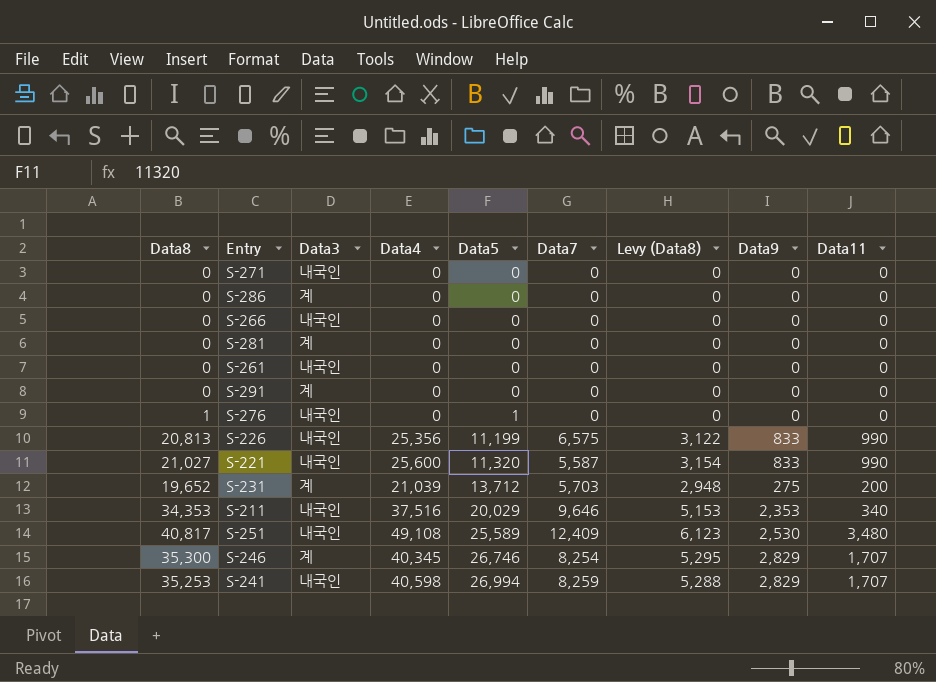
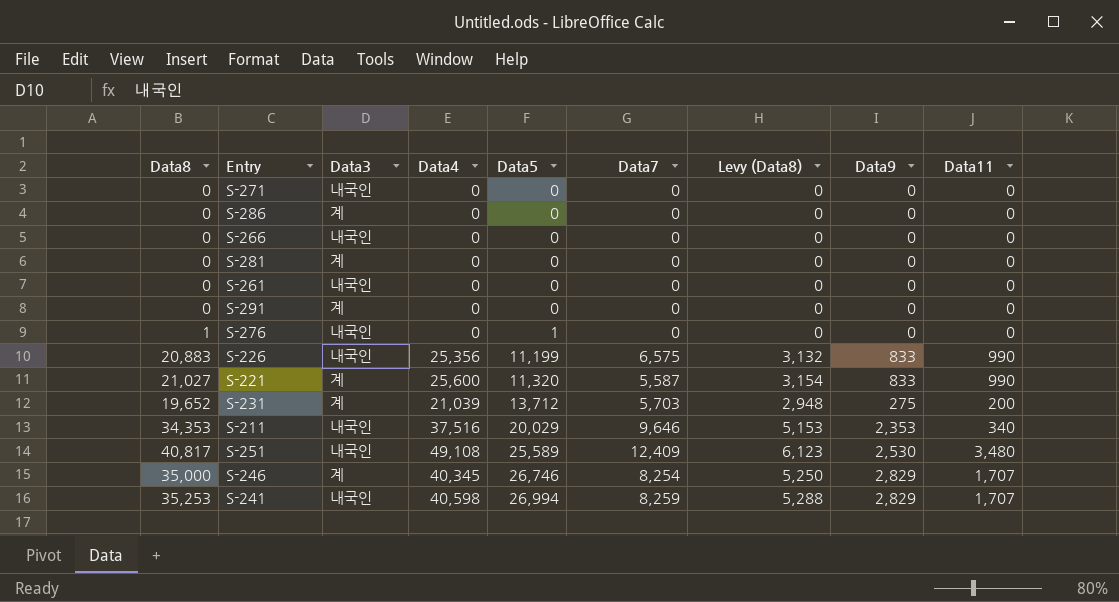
S-226 | Data8: 20,813 -> 20,883
S-226 | Levy (Data8): 3,122 -> 3,132
S-221 | Data3: 내국인 -> 계
S-246 | Data8: 35,300 -> 35,000
S-246 | Levy (Data8): 5,295 -> 5,250

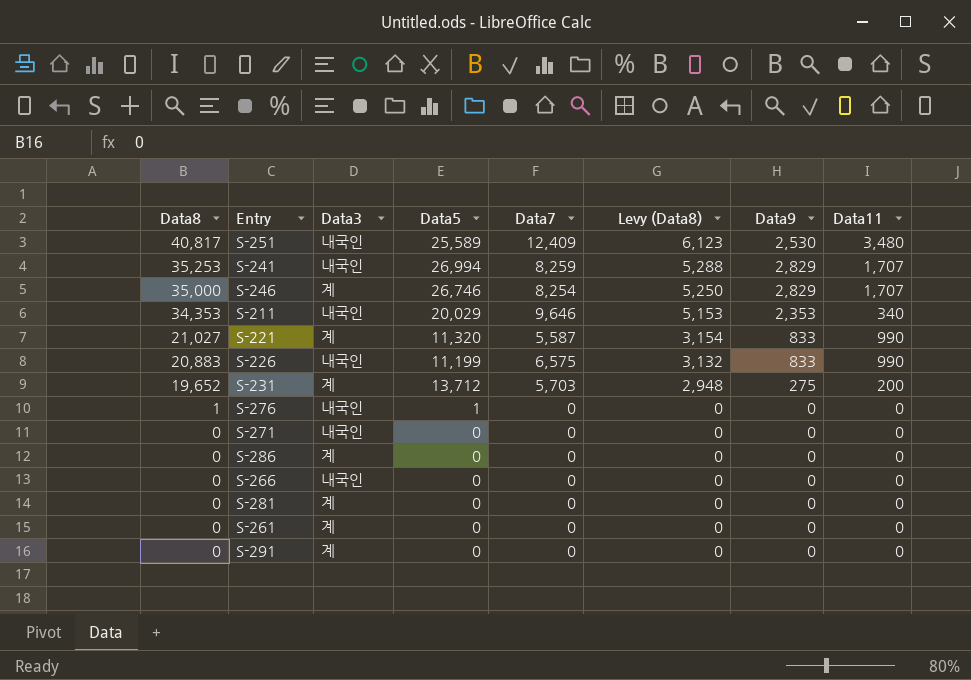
row order: Data5 ascending -> Data8 descending
column Data4 | position: 4 -> none
S-261 | Data3: 내국인 -> 계

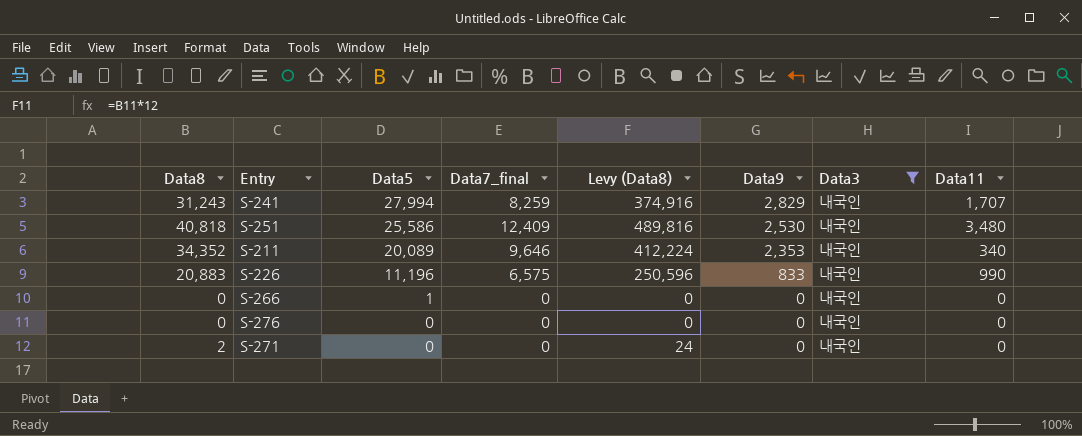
filter: none -> Data3 = 내국인
row order: Data8 descending -> Data5 descending
column name: Data7 -> Data7_final
column Levy (Data8) | formula: [Data8] * 0.15 -> [Data8] * 12
column Data3 | position: 3 -> 7
S-241 | Data8: 35,253 -> 31,243
S-241 | Data5: 26,994 -> 27,994
S-251 | Data8: 40,817 -> 40,818
S-251 | Data5: 25,589 -> 25,586
S-211 | Data8: 34,353 -> 34,352
S-211 | Data5: 20,029 -> 20,089
S-226 | Data5: 11,199 -> 11,196
S-266 | Data5: 0 -> 1
S-276 | Data8: 1 -> 0
S-276 | Data5: 1 -> 0
S-271 | Data8: 0 -> 2

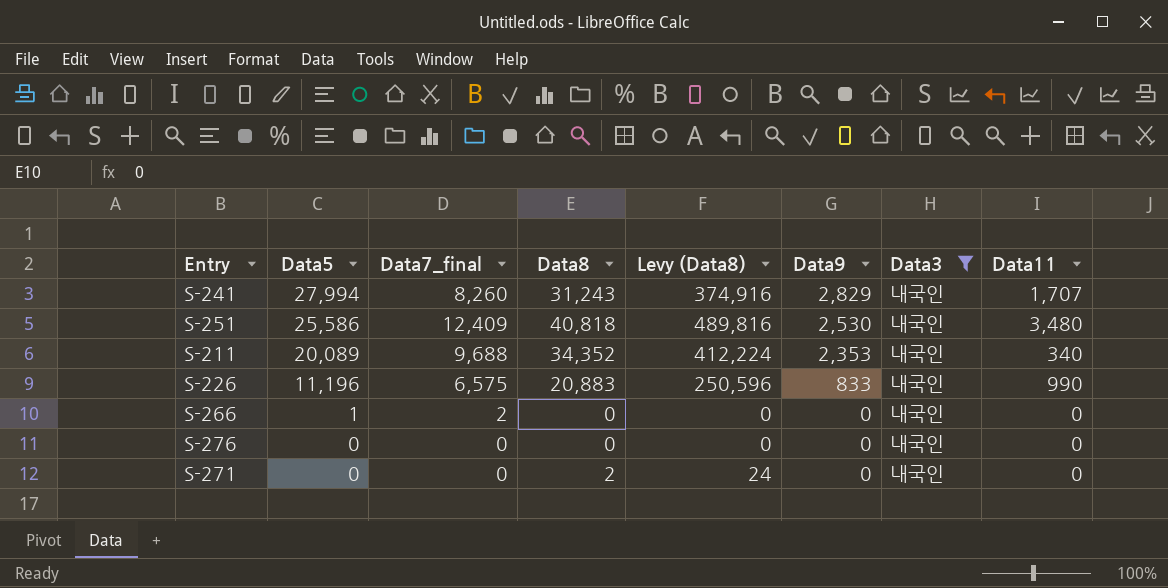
column Data8 | position: 1 -> 4
S-241 | Data7_final: 8,259 -> 8,260
S-211 | Data7_final: 9,646 -> 9,688
S-266 | Data7_final: 0 -> 2

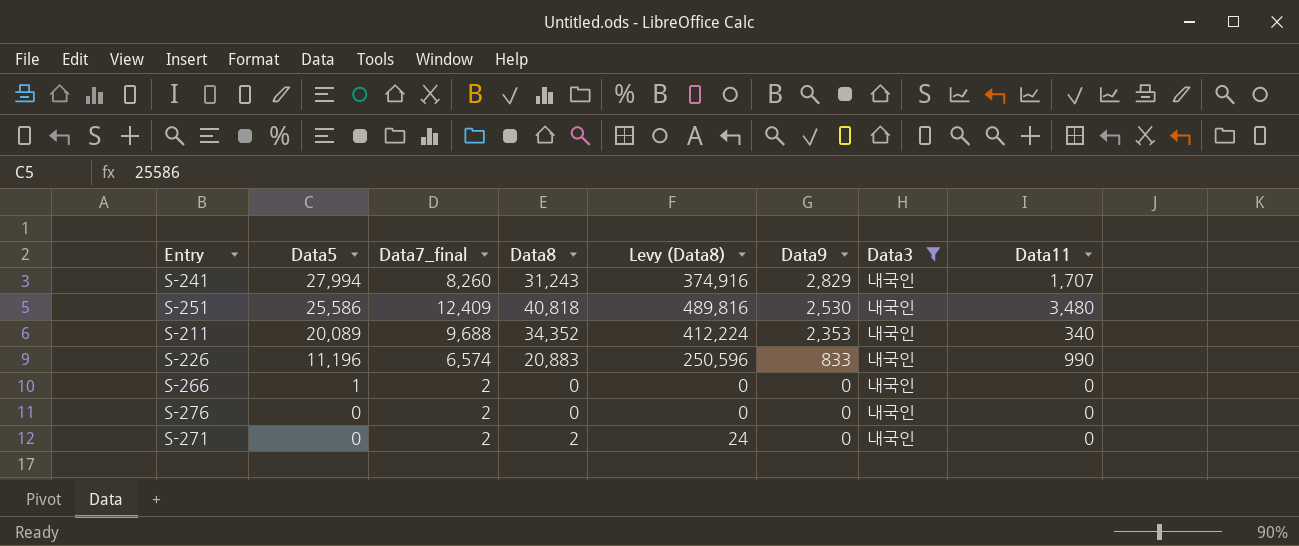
S-226 | Data7_final: 6,575 -> 6,574
S-276 | Data7_final: 0 -> 2
S-271 | Data7_final: 0 -> 2

